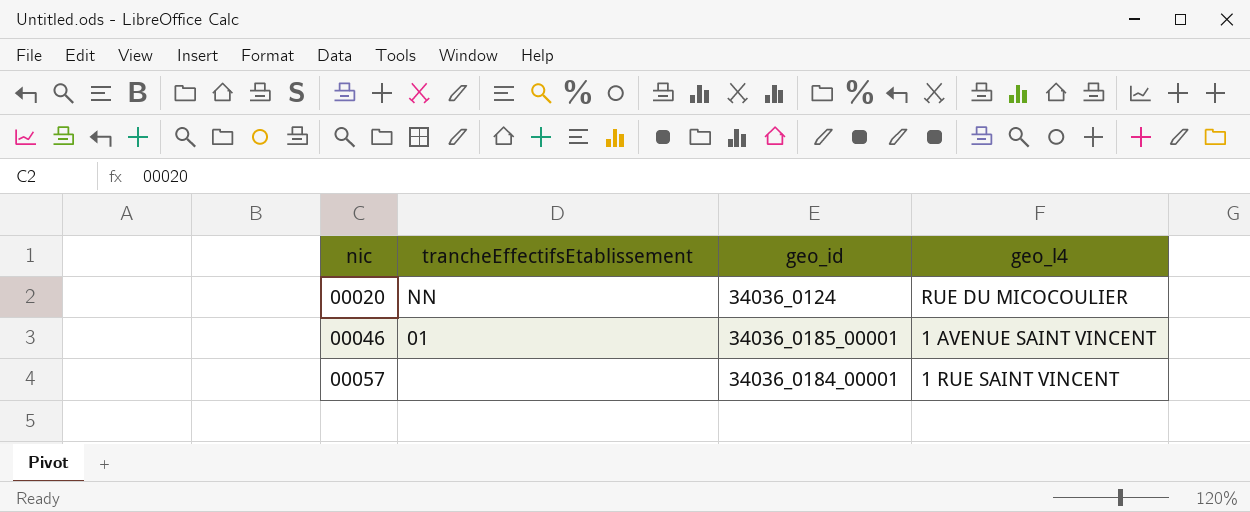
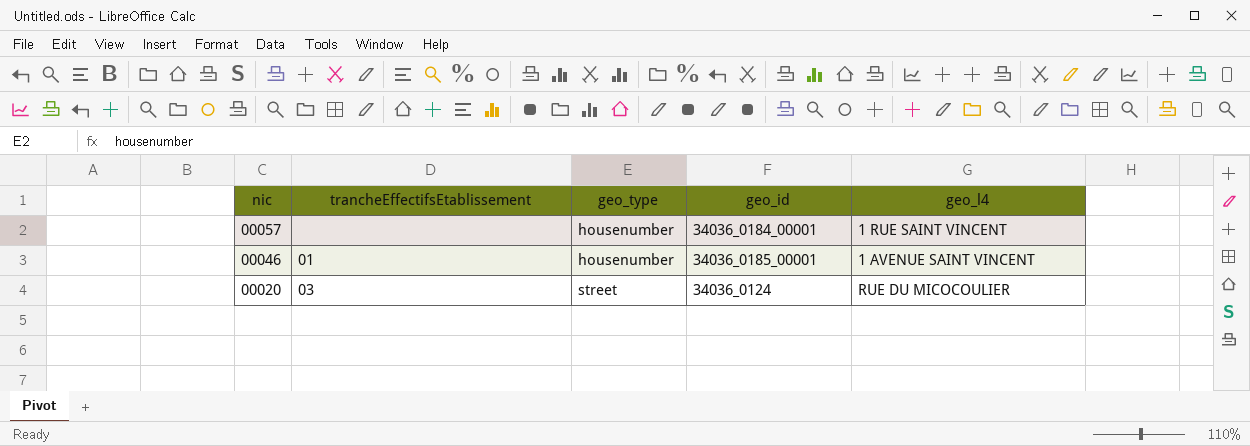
row order: nic ascending -> nic descending
column geo_type | position: none -> 3
00020 | trancheEffectifsEtablissement: NN -> 03

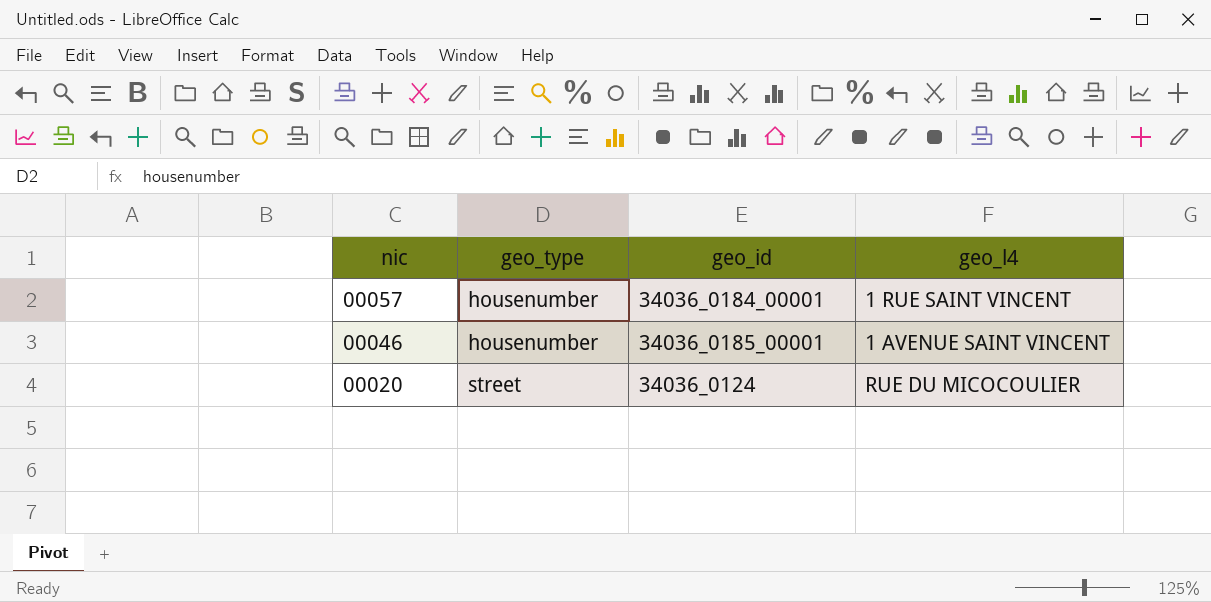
column trancheEffectifsEtablissement | position: 2 -> none

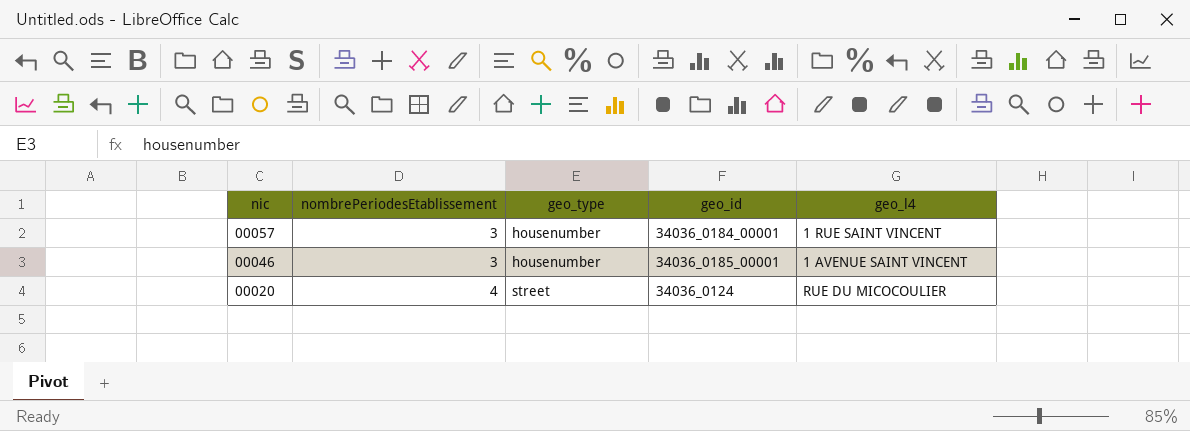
column nombrePeriodesEtablissement | position: none -> 2

